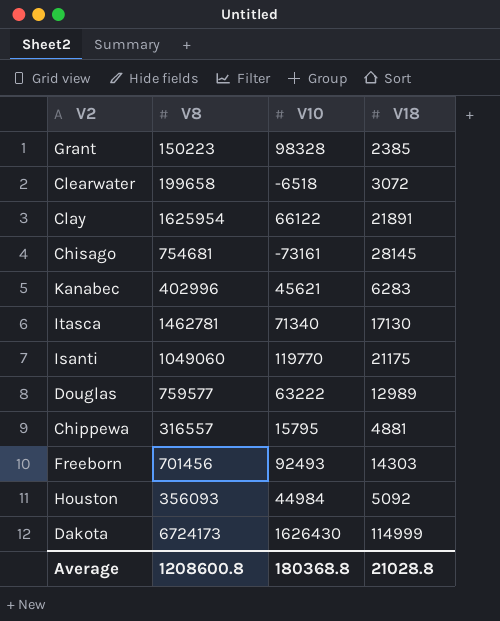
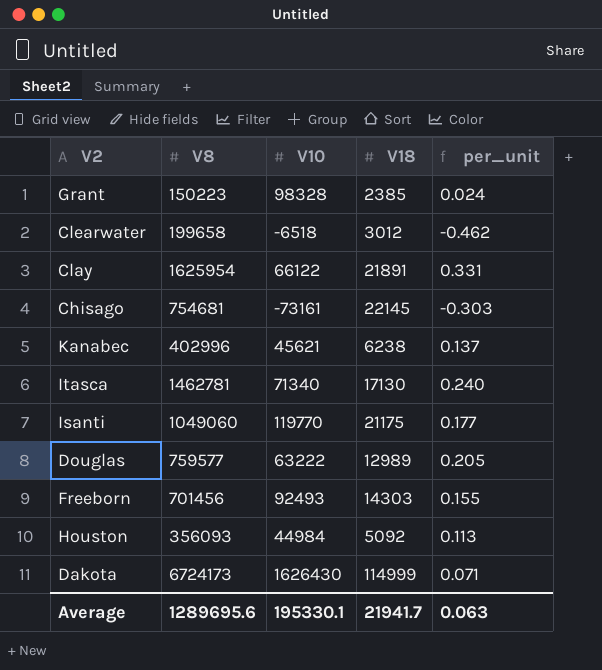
column per_unit | formula: none -> [V18] / [V10]
row Chippewa: 316557 | 15795 | 4881 -> none
Clearwater | V18: 3072 -> 3012
Chisago | V18: 28145 -> 22145
Kanabec | V18: 6283 -> 6238
Average | V8: 1208600.8 -> 1289695.6
Average | V10: 180368.8 -> 195330.1
Average | V18: 21028.8 -> 21941.7

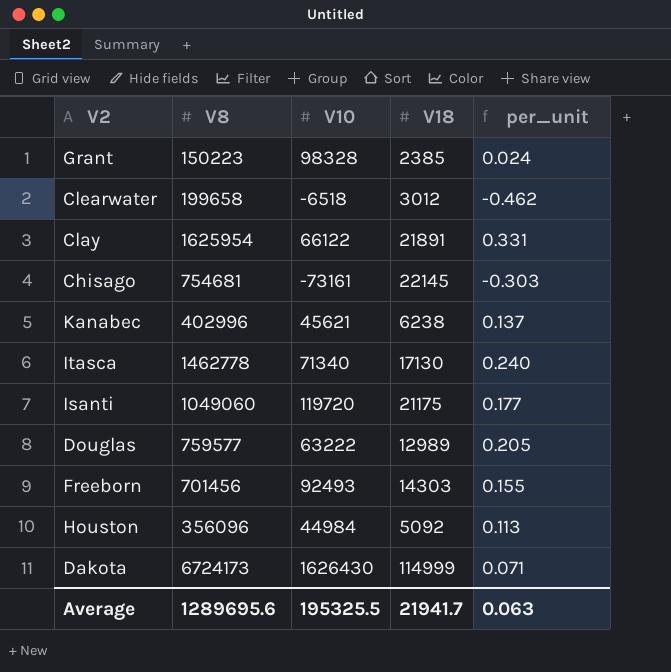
Itasca | V8: 1462781 -> 1462778
Isanti | V10: 119770 -> 119720
Houston | V8: 356093 -> 356096
Average | V10: 195330.1 -> 195325.5

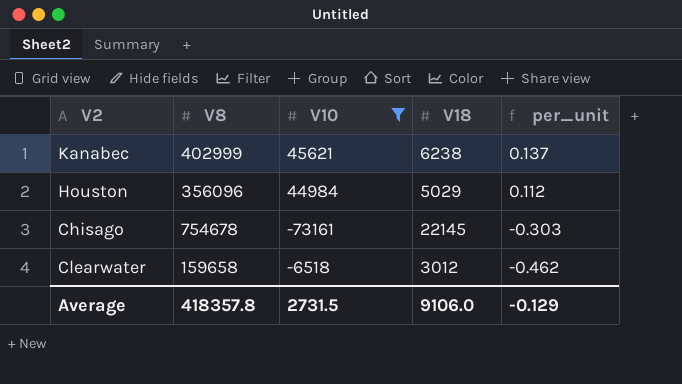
filter: none -> V10 <= 45621
row order: none -> per_unit descending
Kanabec | V8: 402996 -> 402999
Houston | V18: 5092 -> 5029
Houston | per_unit: 0.113 -> 0.112
Chisago | V8: 754681 -> 754678
Clearwater | V8: 199658 -> 159658
Average | V8: 1289695.6 -> 418357.8
Average | V10: 195325.5 -> 2731.5
Average | V18: 21941.7 -> 9106.0
Average | per_unit: 0.063 -> -0.129

